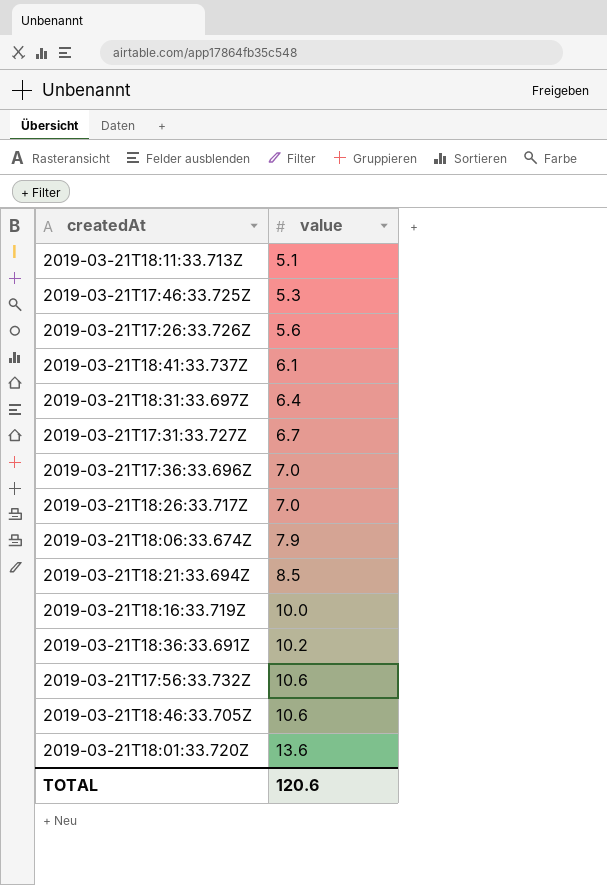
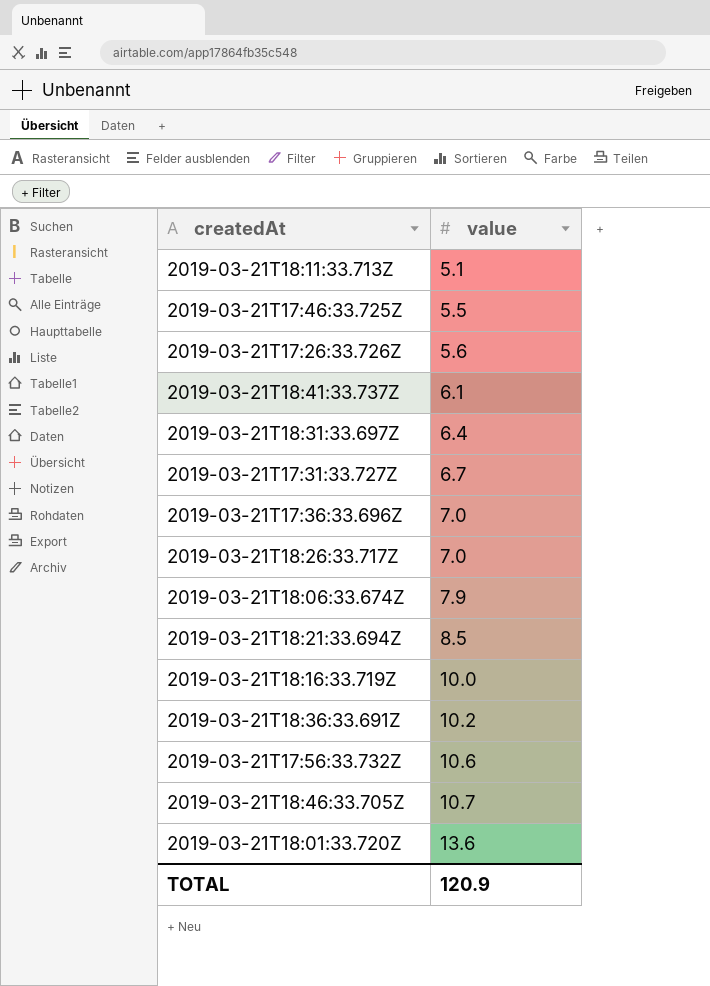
2019-03-21T17:46:33.725Z | value: 5.3 -> 5.5
2019-03-21T18:46:33.705Z | value: 10.6 -> 10.7
TOTAL | value: 120.6 -> 120.9

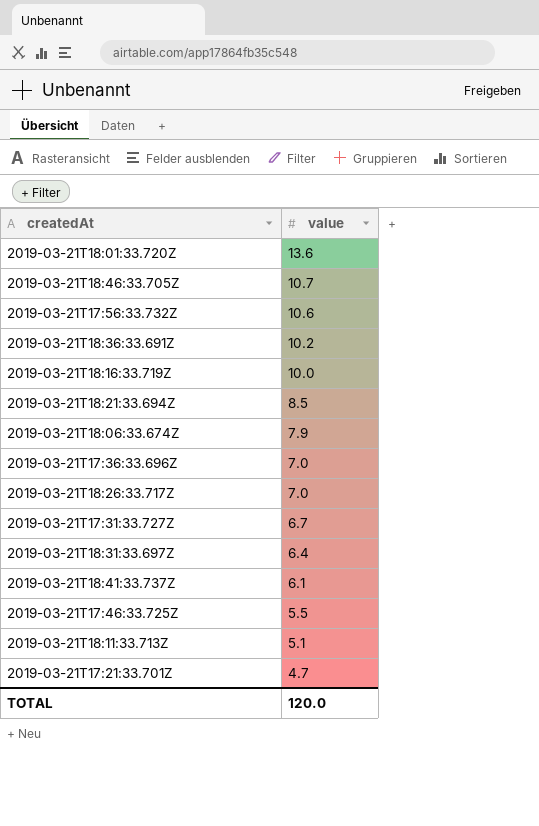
row order: value ascending -> value descending
row 2019-03-21T17:26:33.726Z: 5.6 -> none
row 2019-03-21T17:21:33.701Z: none -> 4.7
TOTAL | value: 120.9 -> 120.0

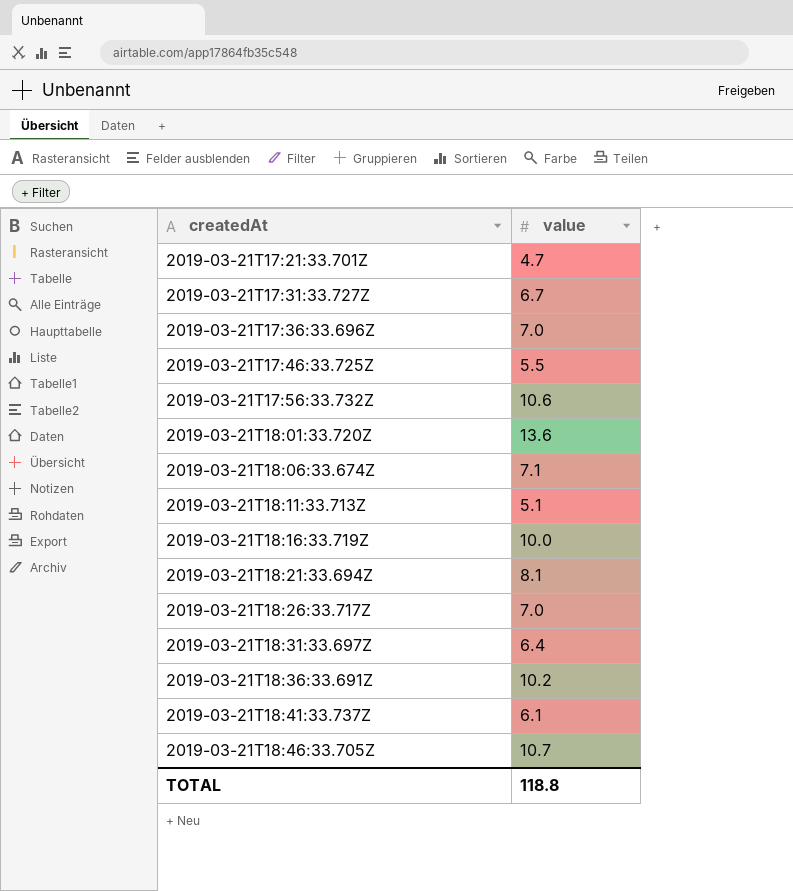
row order: value descending -> createdAt ascending
2019-03-21T18:06:33.674Z | value: 7.9 -> 7.1
2019-03-21T18:21:33.694Z | value: 8.5 -> 8.1
TOTAL | value: 120.0 -> 118.8

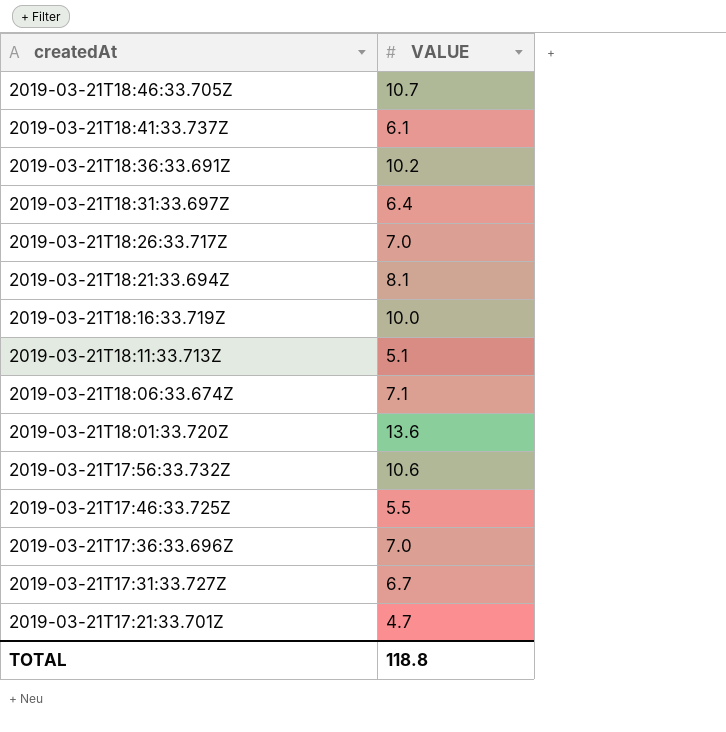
row order: createdAt ascending -> createdAt descending
column name: value -> VALUE

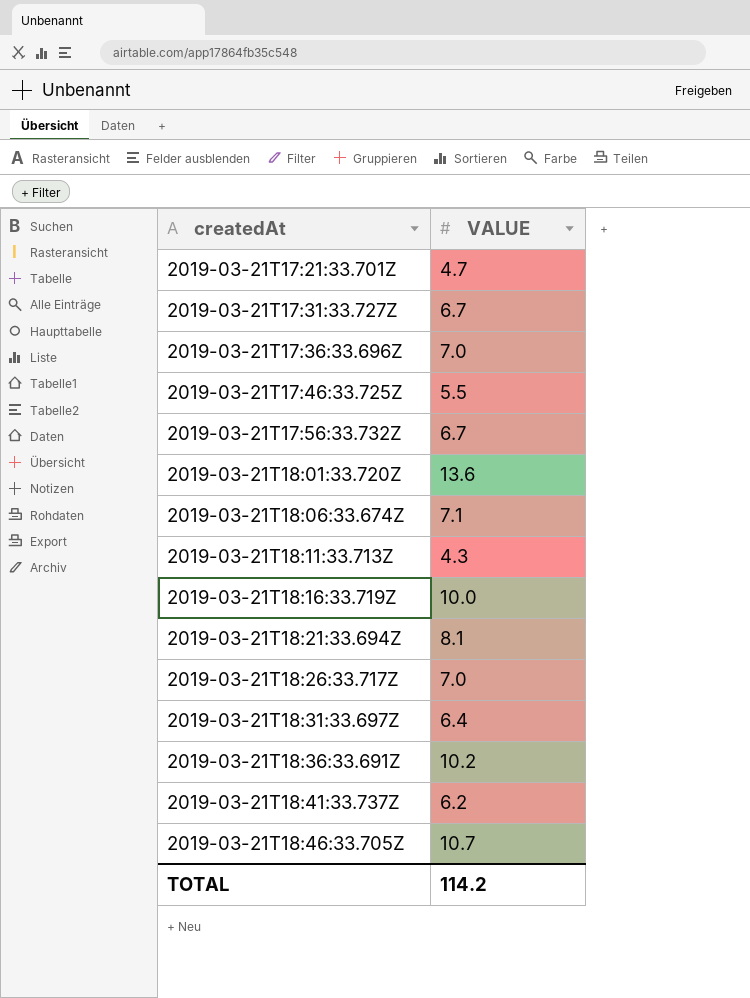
row order: createdAt descending -> createdAt ascending
2019-03-21T17:56:33.732Z | VALUE: 10.6 -> 6.7
2019-03-21T18:11:33.713Z | VALUE: 5.1 -> 4.3
2019-03-21T18:41:33.737Z | VALUE: 6.1 -> 6.2
TOTAL | VALUE: 118.8 -> 114.2

